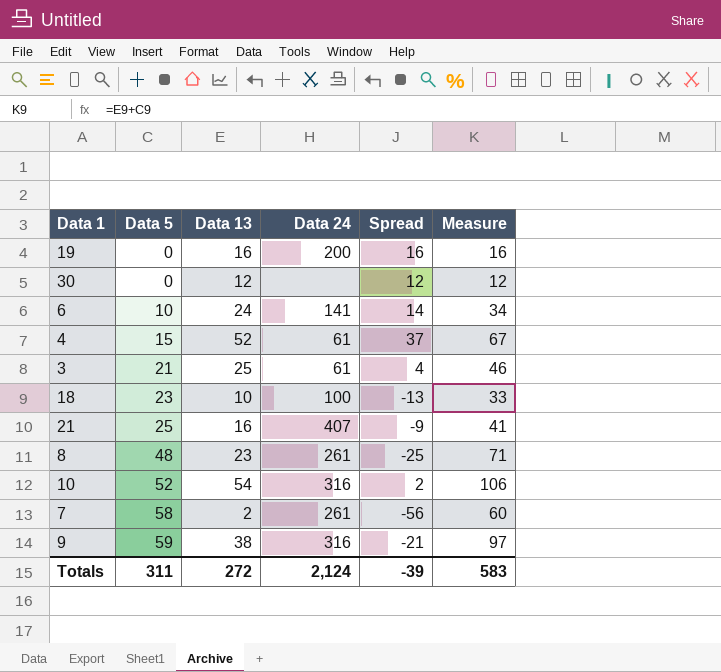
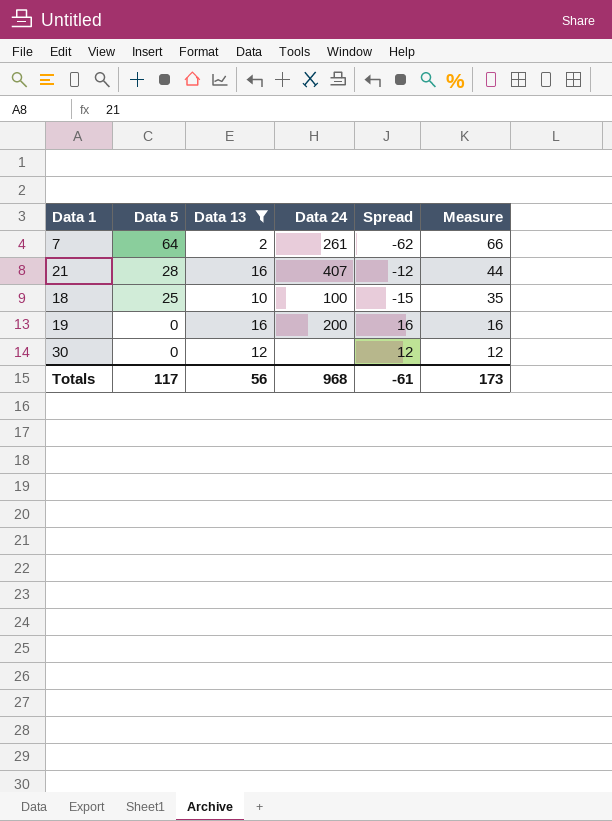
filter: none -> Data 13 <= 16
row order: Data 5 ascending -> Data 5 descending
7 | Data 5: 58 -> 64
7 | Spread: -56 -> -62
7 | Measure: 60 -> 66
21 | Data 5: 25 -> 28
21 | Spread: -9 -> -12
21 | Measure: 41 -> 44
18 | Data 5: 23 -> 25
18 | Spread: -13 -> -15
18 | Measure: 33 -> 35
Totals | Data 5: 311 -> 117
Totals | Data 13: 272 -> 56
Totals | Data 24: 2,124 -> 968
Totals | Spread: -39 -> -61
Totals | Measure: 583 -> 173

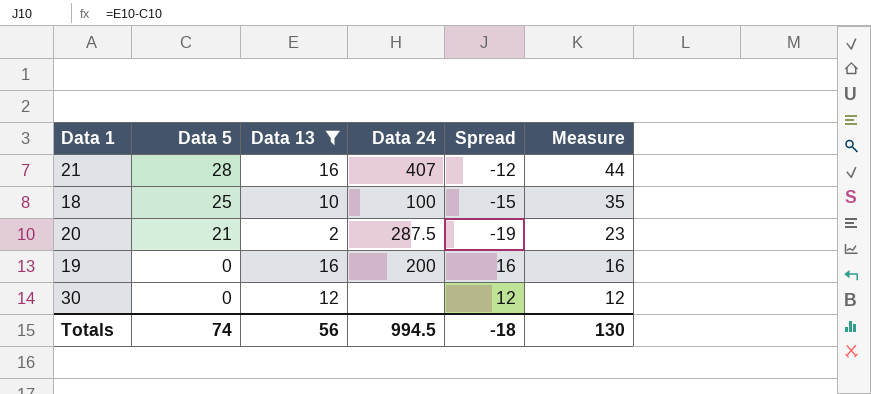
row 7: 64 | 2 | 261 | -62 | 66 -> none
row 20: none -> 21 | 2 | 287.5 | -19 | 23
Totals | Data 5: 117 -> 74
Totals | Data 24: 968 -> 994.5
Totals | Spread: -61 -> -18
Totals | Measure: 173 -> 130

